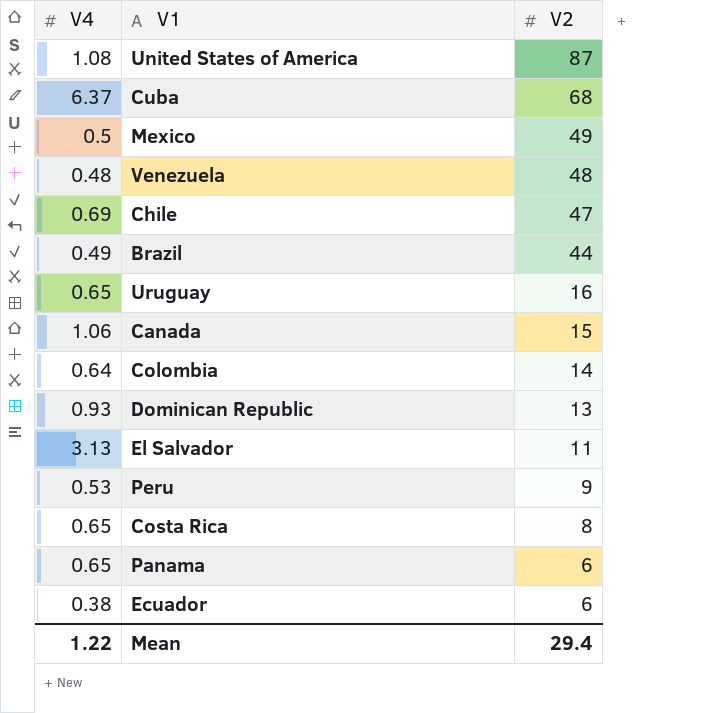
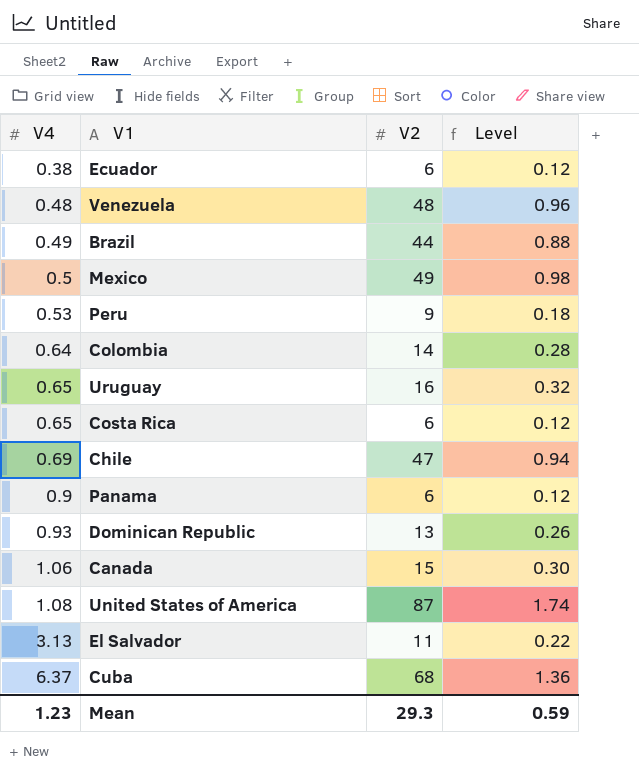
row order: V2 descending -> V4 ascending
column Level | formula: none -> [V2] * 0.02
Costa Rica | V2: 8 -> 6
Panama | V4: 0.65 -> 0.9
Mean | V4: 1.22 -> 1.23
Mean | V2: 29.4 -> 29.3

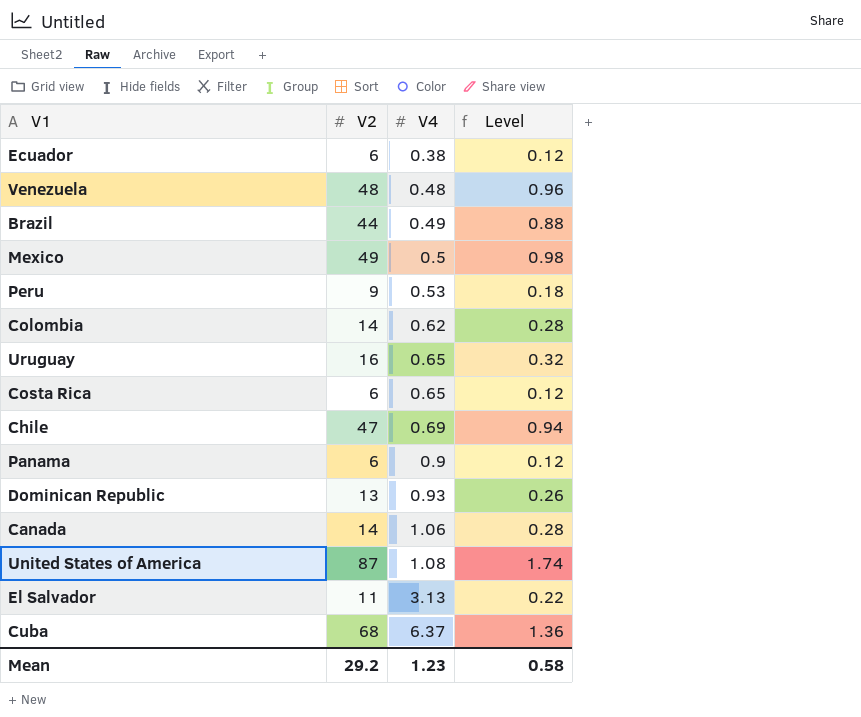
column V4 | position: 1 -> 3
Colombia | V4: 0.64 -> 0.62
Canada | V2: 15 -> 14
Canada | Level: 0.30 -> 0.28
Mean | V2: 29.3 -> 29.2
Mean | Level: 0.59 -> 0.58

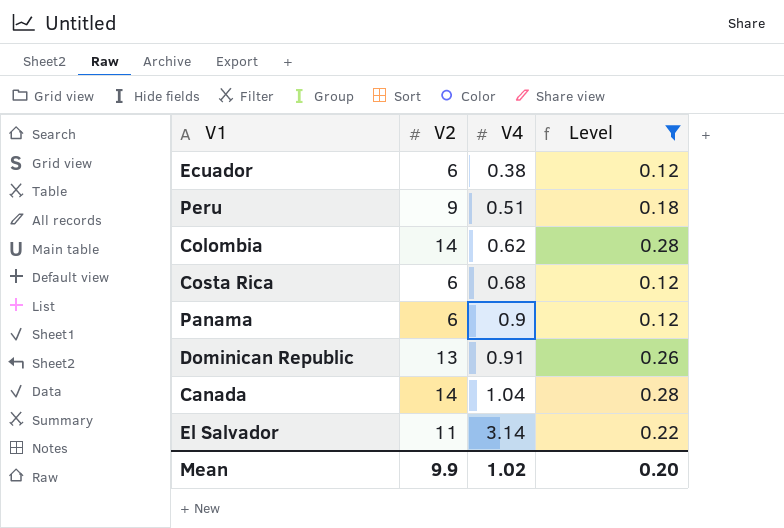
filter: none -> Level <= 0.28
Peru | V4: 0.53 -> 0.51
Costa Rica | V4: 0.65 -> 0.68
Dominican Republic | V4: 0.93 -> 0.91
Canada | V4: 1.06 -> 1.04
El Salvador | V4: 3.13 -> 3.14
Mean | V2: 29.2 -> 9.9
Mean | V4: 1.23 -> 1.02
Mean | Level: 0.58 -> 0.20

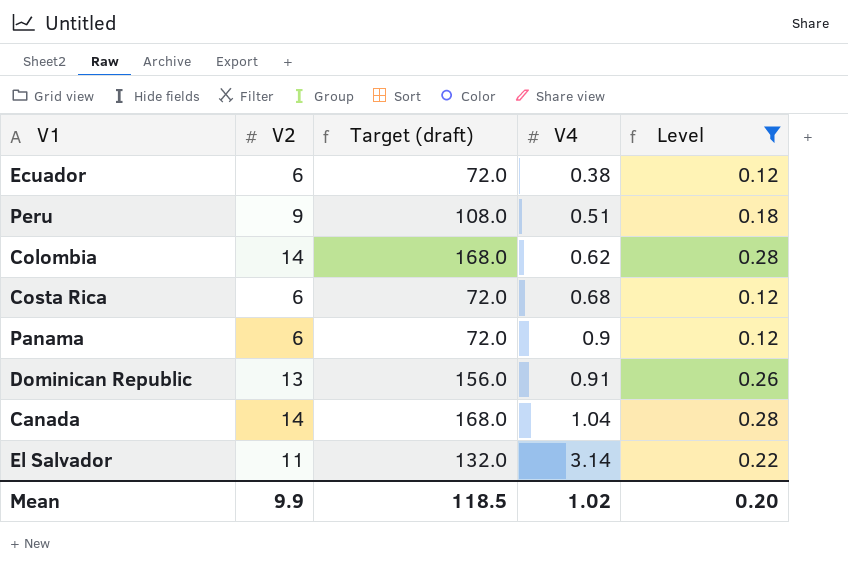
column Target (draft) | formula: none -> [V2] * 12

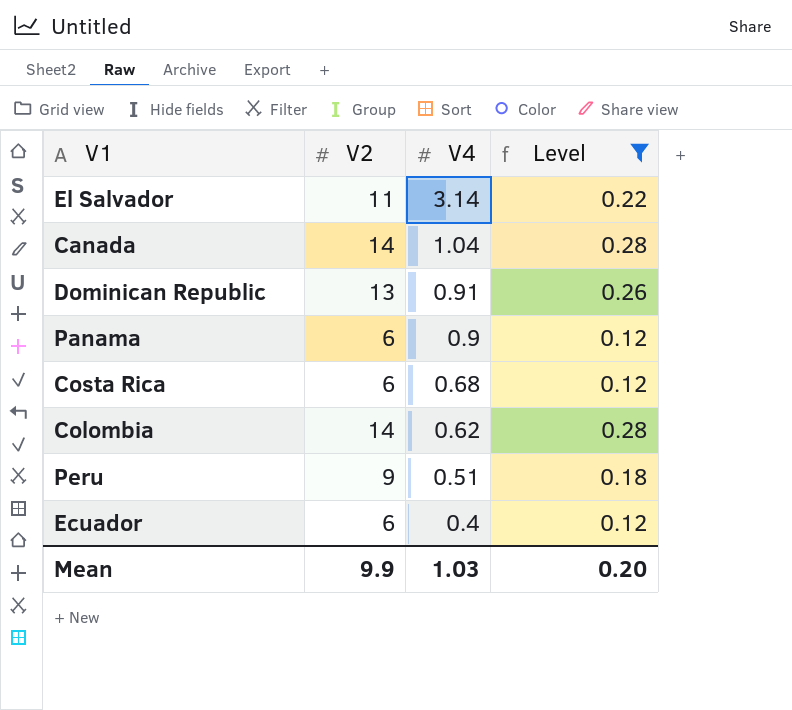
row order: V4 ascending -> V4 descending
column Target (draft) | formula: [V2] * 12 -> none
Ecuador | V4: 0.38 -> 0.4
Mean | V4: 1.02 -> 1.03

